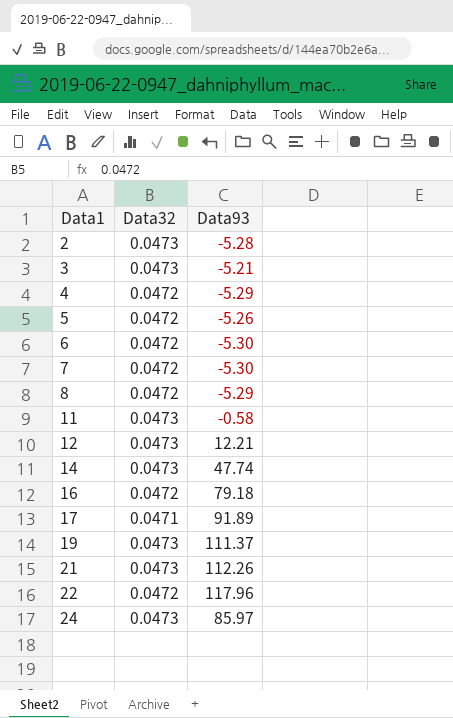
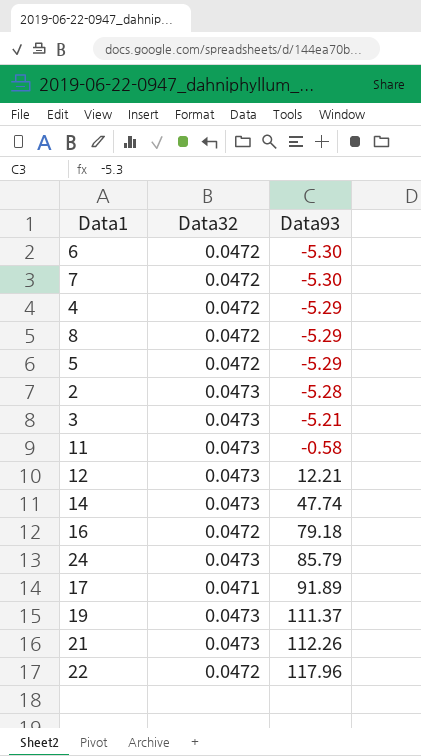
row order: Data1 ascending -> Data93 ascending
5 | Data93: -5.26 -> -5.29
24 | Data93: 85.97 -> 85.79

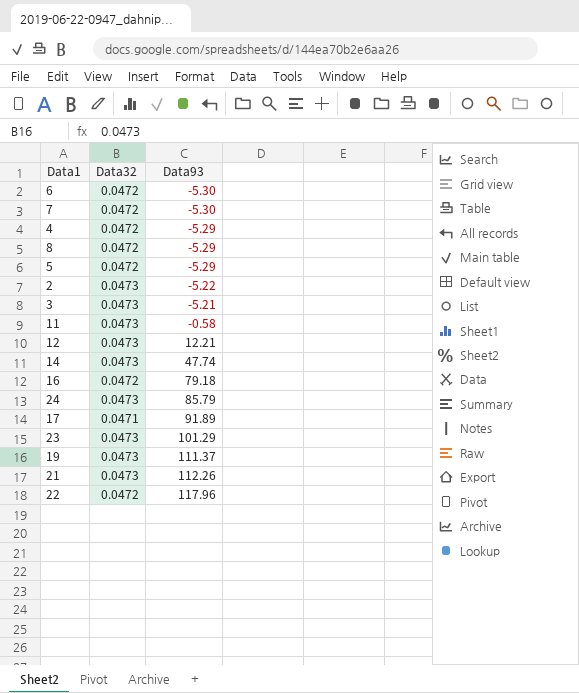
2 | Data93: -5.28 -> -5.22
row 23: none -> 0.0473 | 101.29

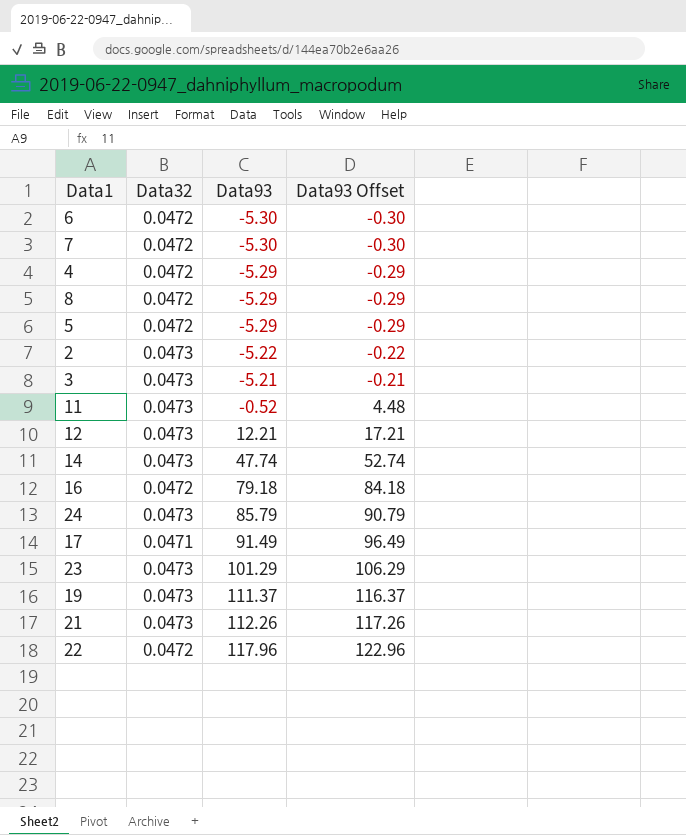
column Data93 Offset | formula: none -> [Data93] + 5
11 | Data93: -0.58 -> -0.52
17 | Data93: 91.89 -> 91.49

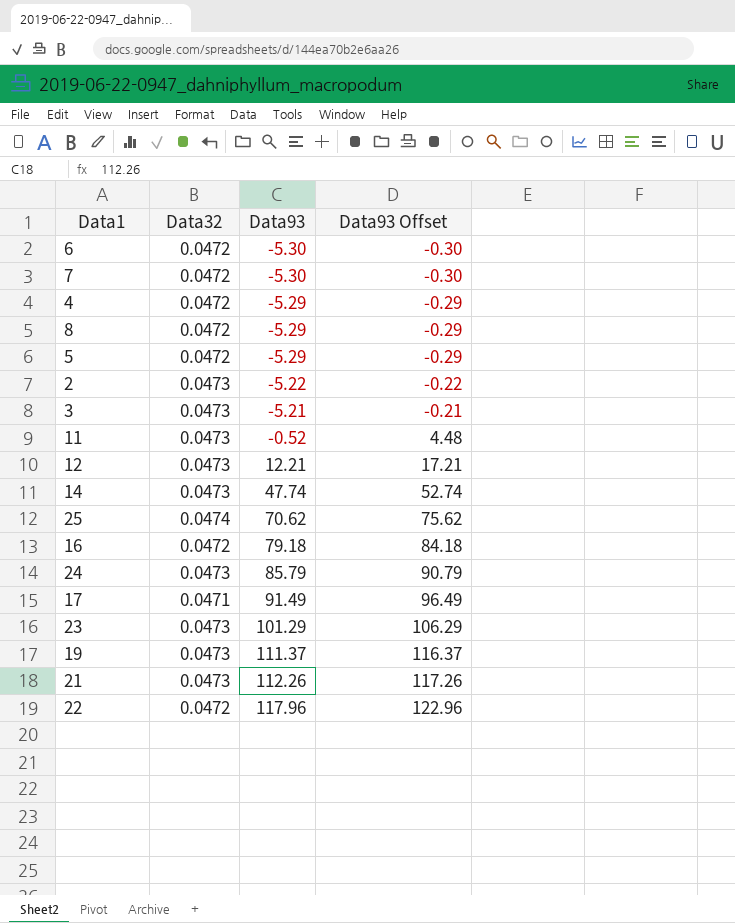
row 25: none -> 0.0474 | 70.62 | 75.62

